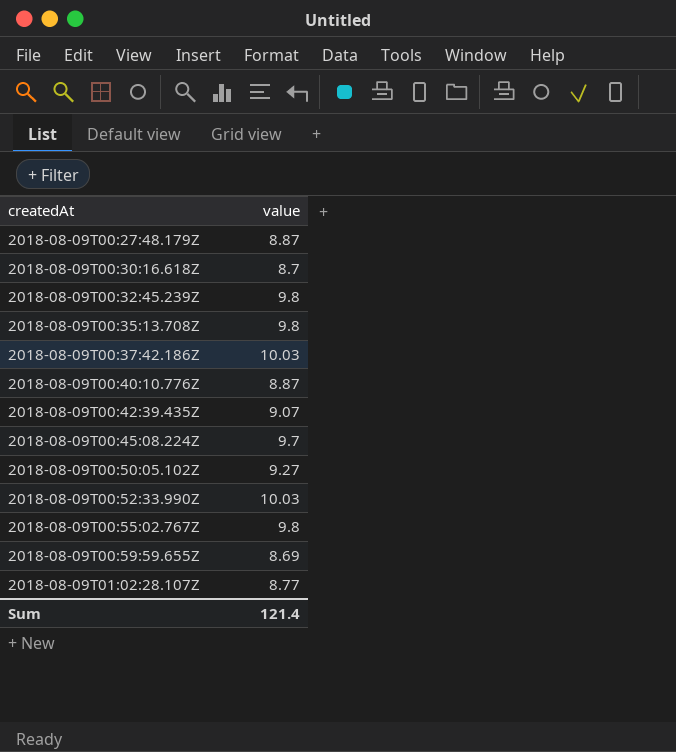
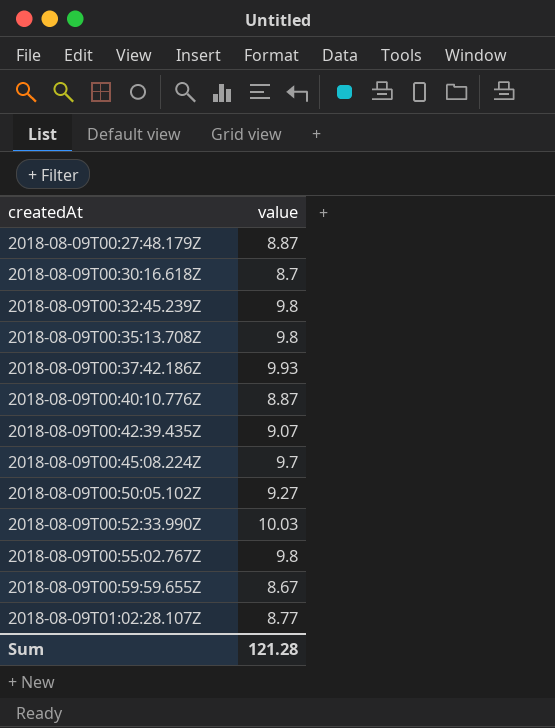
2018-08-09T00:37:42.186Z | value: 10.03 -> 9.93
2018-08-09T00:59:59.655Z | value: 8.69 -> 8.67
Sum | value: 121.4 -> 121.28

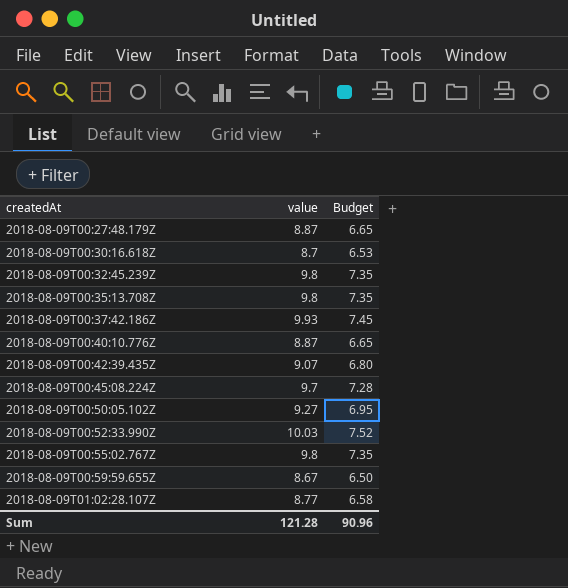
column Budget | formula: none -> [value] * 0.75

